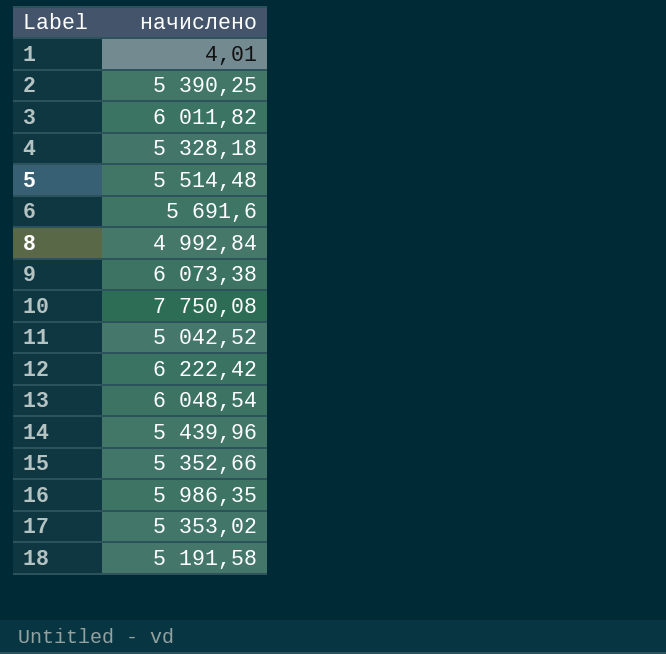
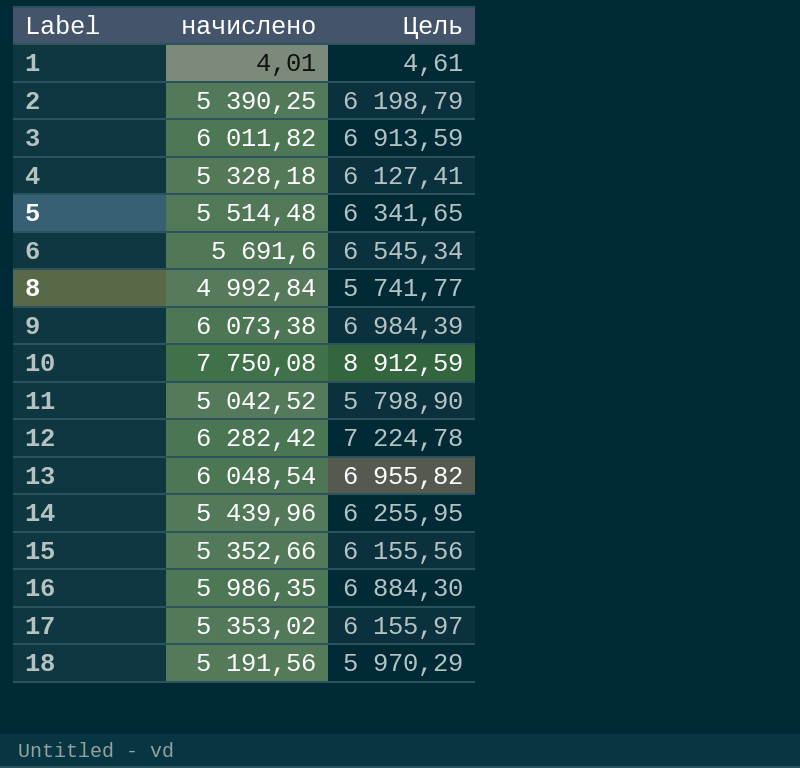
column Цель | formula: none -> [начислено] * 1,15
12 | начислено: 6 222,42 -> 6 282,42
18 | начислено: 5 191,58 -> 5 191,56

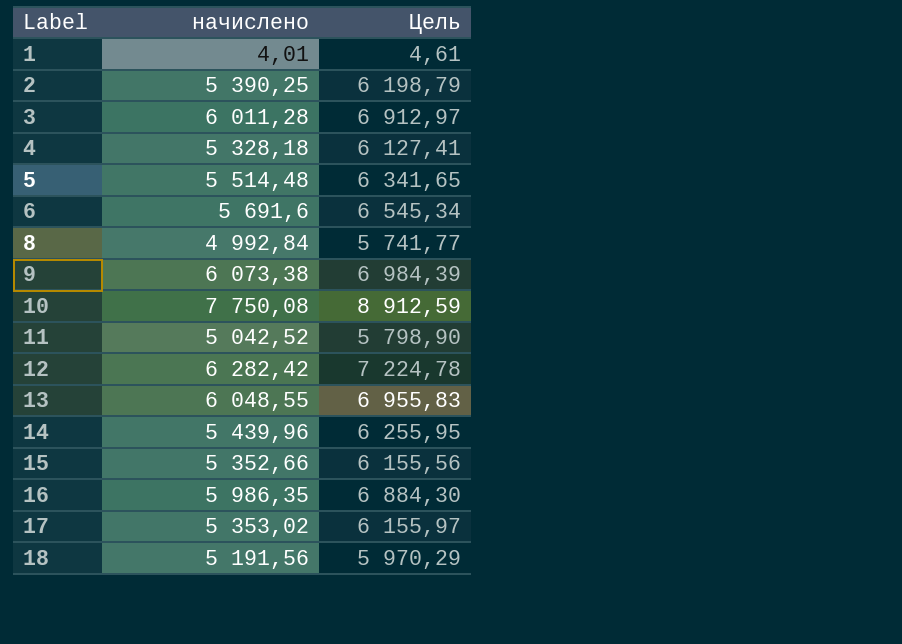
3 | начислено: 6 011,82 -> 6 011,28
3 | Цель: 6 913,59 -> 6 912,97
13 | начислено: 6 048,54 -> 6 048,55
13 | Цель: 6 955,82 -> 6 955,83

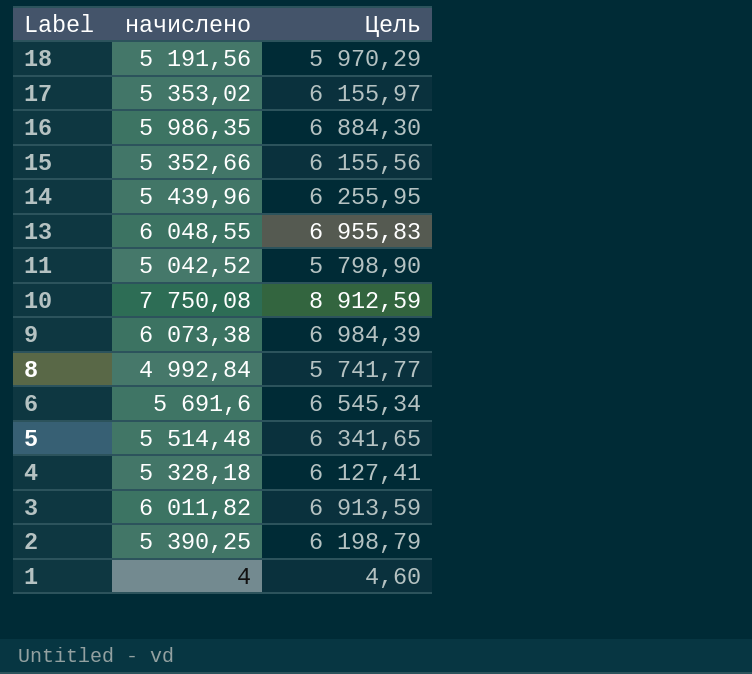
row order: Label ascending -> Label descending
row 12: 6 282,42 | 7 224,78 -> none
3 | начислено: 6 011,28 -> 6 011,82
3 | Цель: 6 912,97 -> 6 913,59
1 | начислено: 4,01 -> 4
1 | Цель: 4,61 -> 4,60

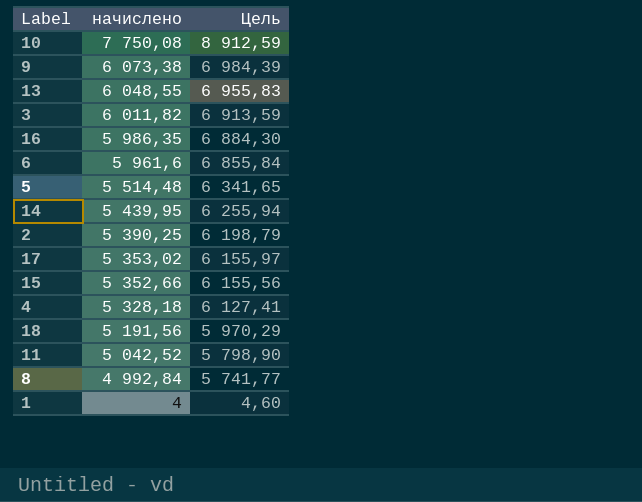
row order: Label descending -> начислено descending
6 | начислено: 5 691,6 -> 5 961,6
6 | Цель: 6 545,34 -> 6 855,84
14 | начислено: 5 439,96 -> 5 439,95
14 | Цель: 6 255,95 -> 6 255,94

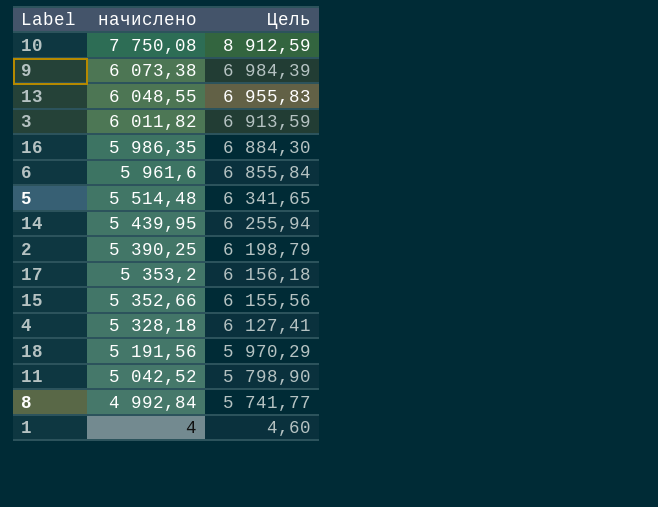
17 | начислено: 5 353,02 -> 5 353,2
17 | Цель: 6 155,97 -> 6 156,18

